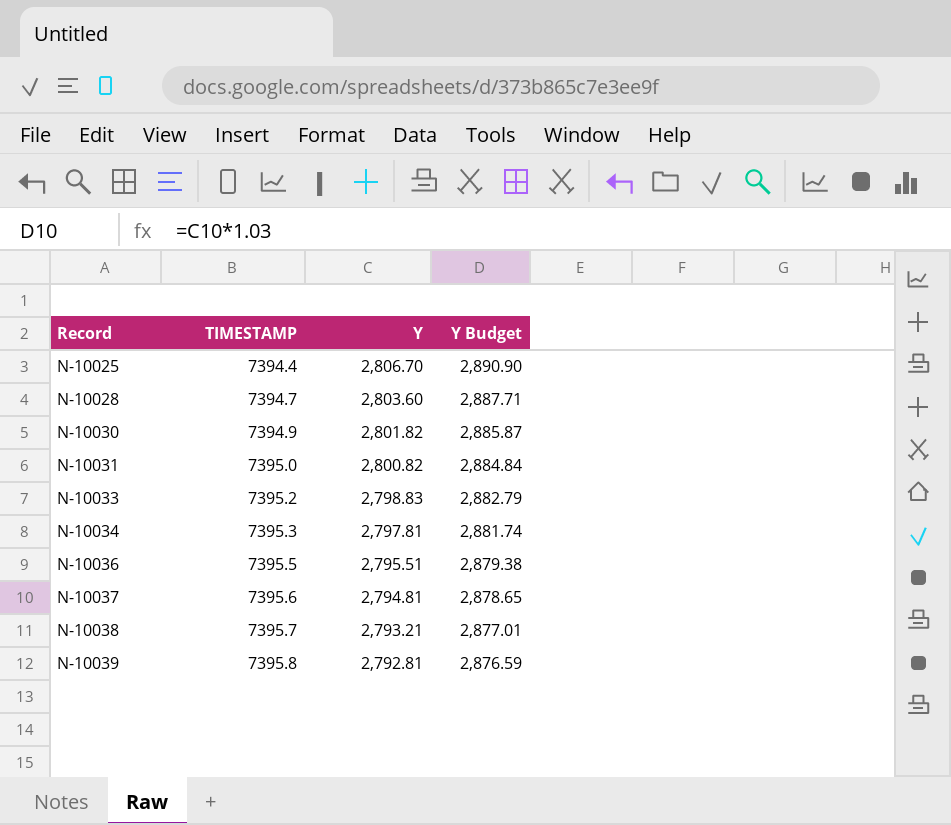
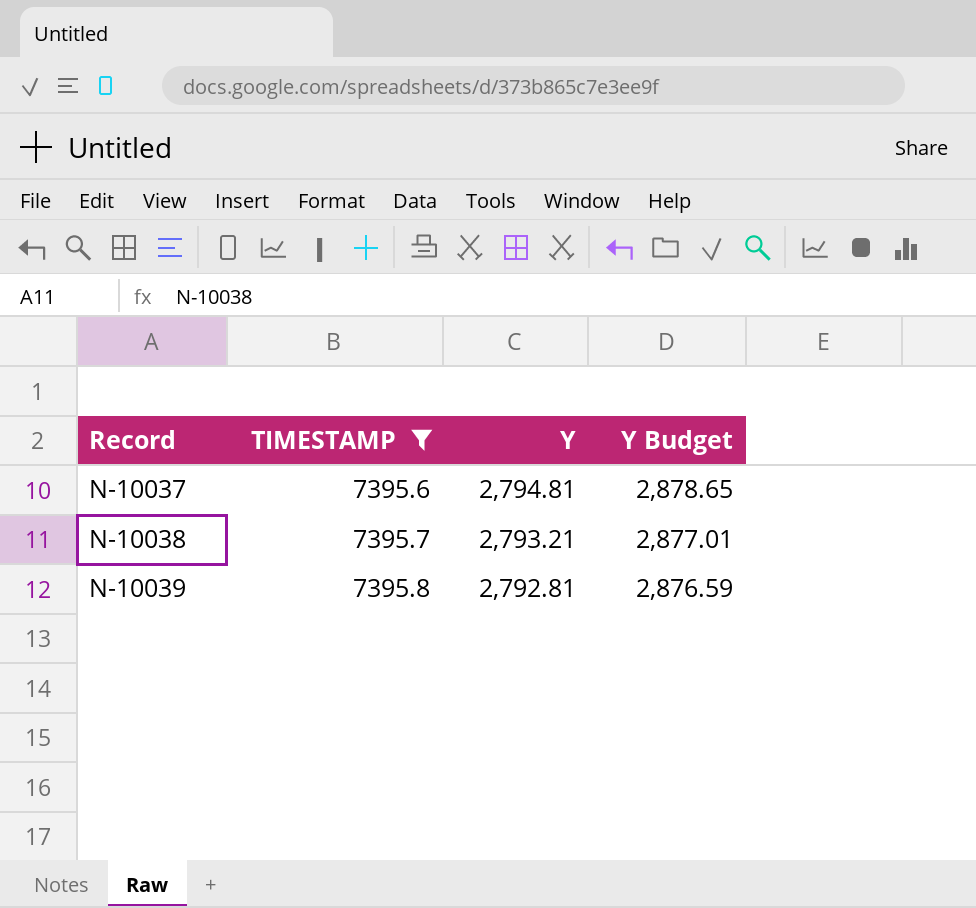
filter: none -> TIMESTAMP >= 7395.6

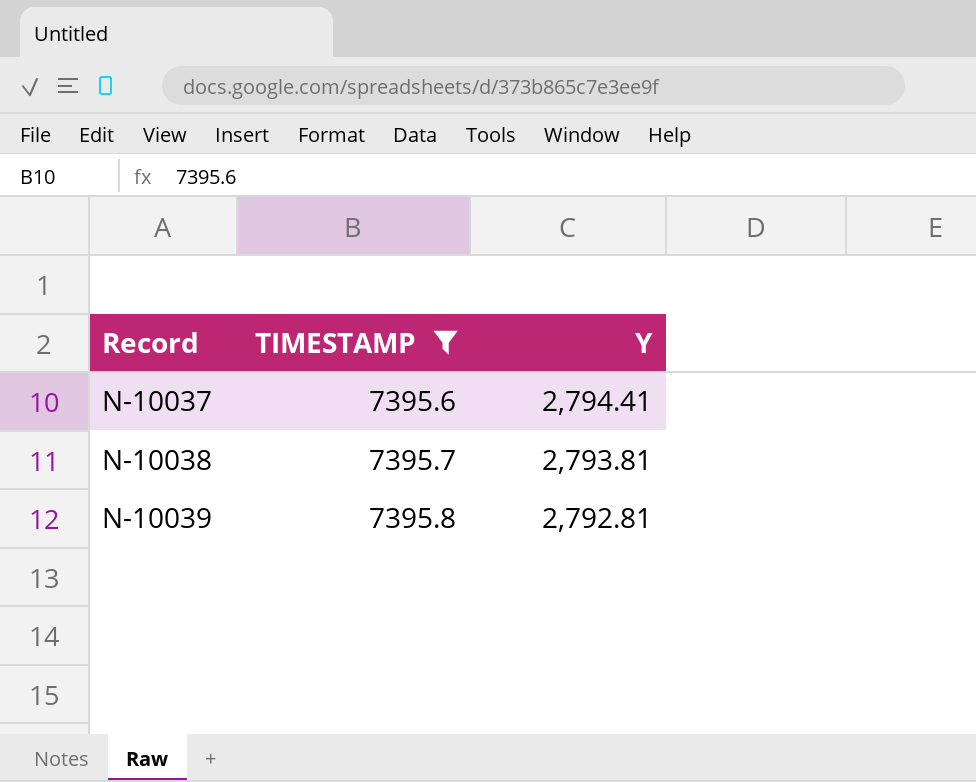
column Y Budget | formula: [Y] * 1.03 -> none
N-10037 | Y: 2,794.81 -> 2,794.41
N-10038 | Y: 2,793.21 -> 2,793.81

